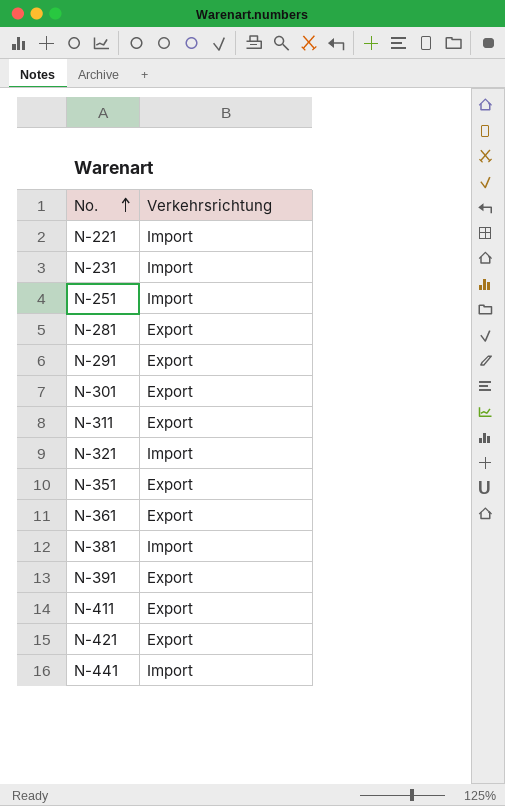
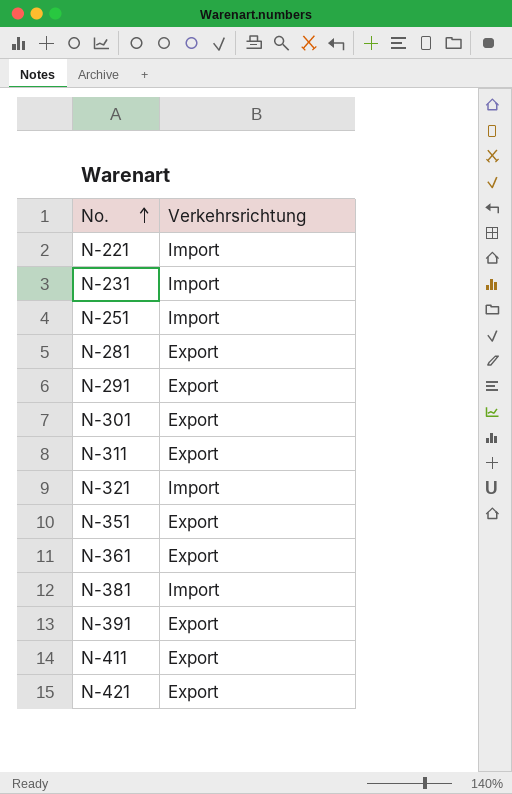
row N-441: Import -> none

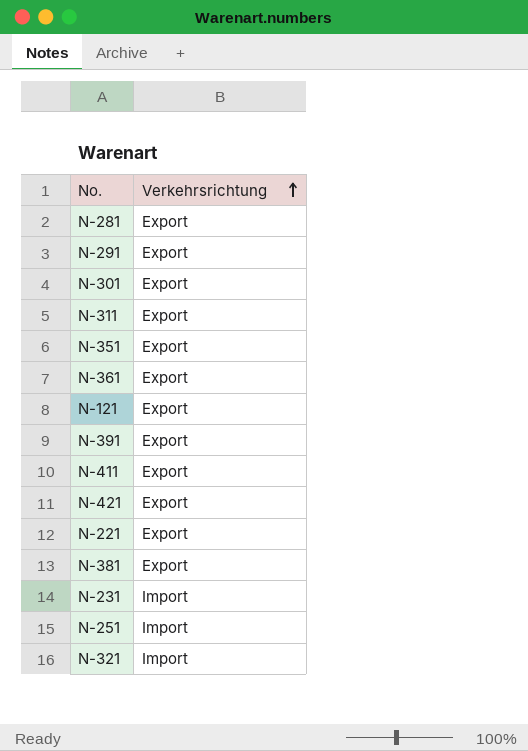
row order: No. ascending -> Verkehrsrichtung ascending
row N-121: none -> Export
N-221 | Verkehrsrichtung: Import -> Export
N-381 | Verkehrsrichtung: Import -> Export

